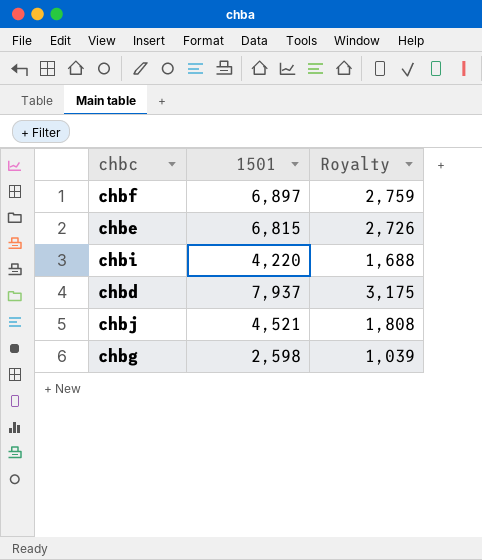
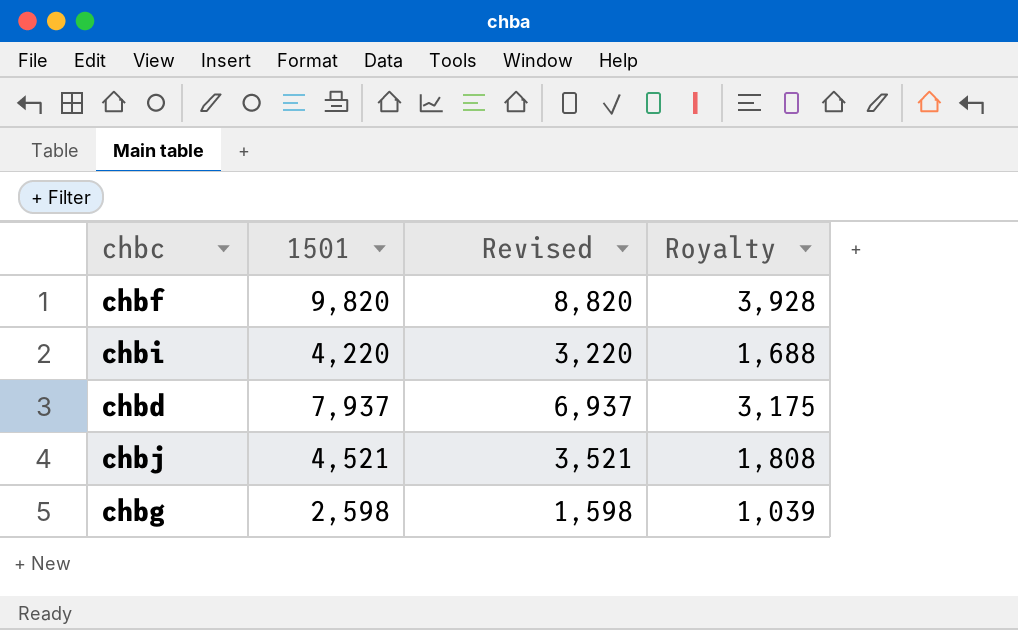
column Revised | formula: none -> [1501] - 1000
row chbe: 6,815 | 2,726 -> none
chbf | 1501: 6,897 -> 9,820
chbf | Royalty: 2,759 -> 3,928

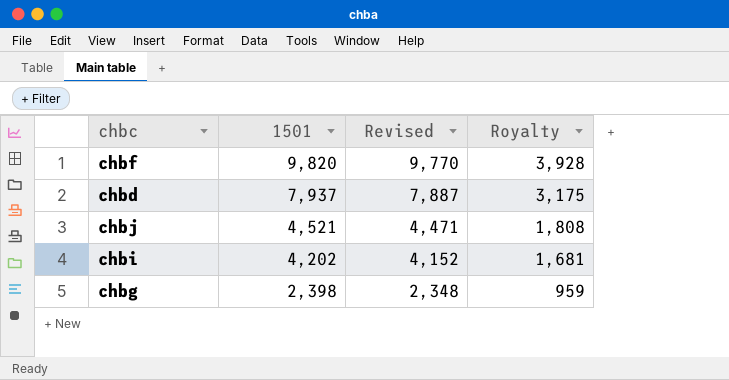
row order: none -> 1501 descending
column Revised | formula: [1501] - 1000 -> [1501] - 50
chbi | 1501: 4,220 -> 4,202
chbi | Royalty: 1,688 -> 1,681
chbg | 1501: 2,598 -> 2,398
chbg | Royalty: 1,039 -> 959

